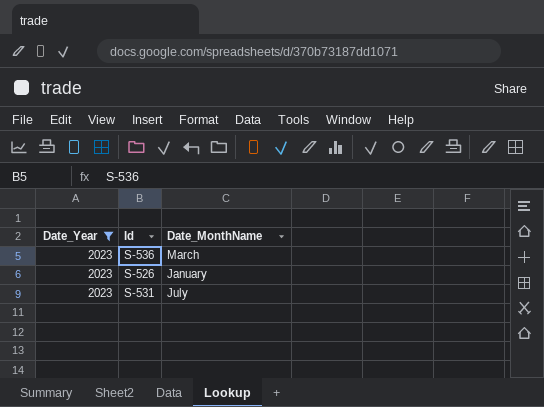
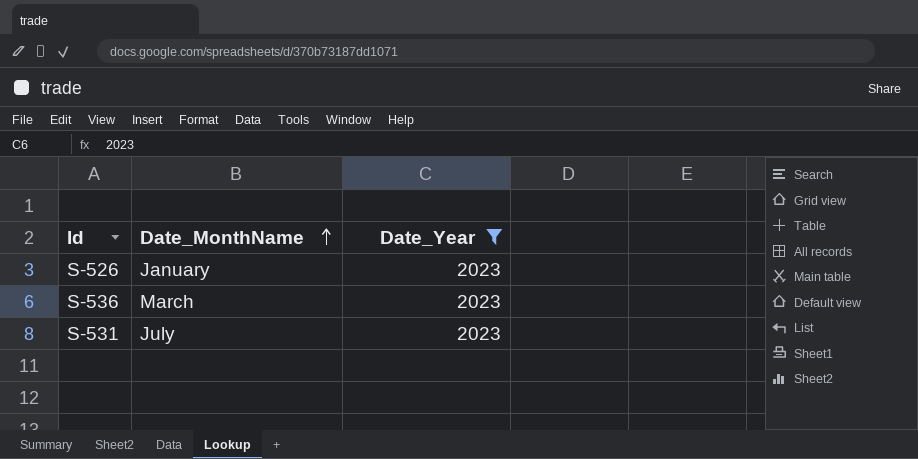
row order: none -> Date_MonthName ascending
column Date_Year | position: 1 -> 3

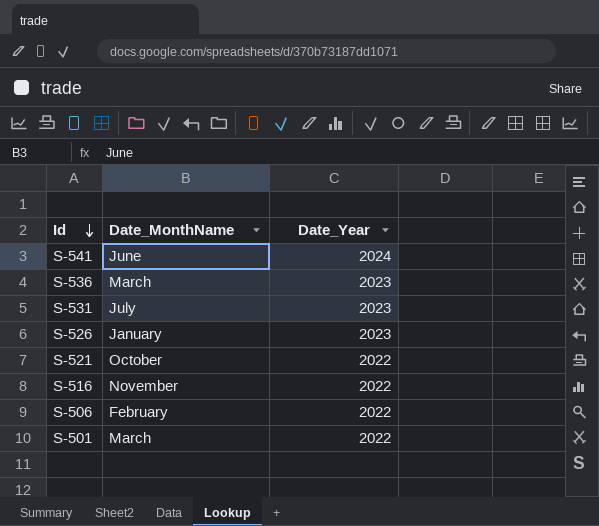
filter: Date_Year = 2023 -> none
row order: Date_MonthName ascending -> Id descending

